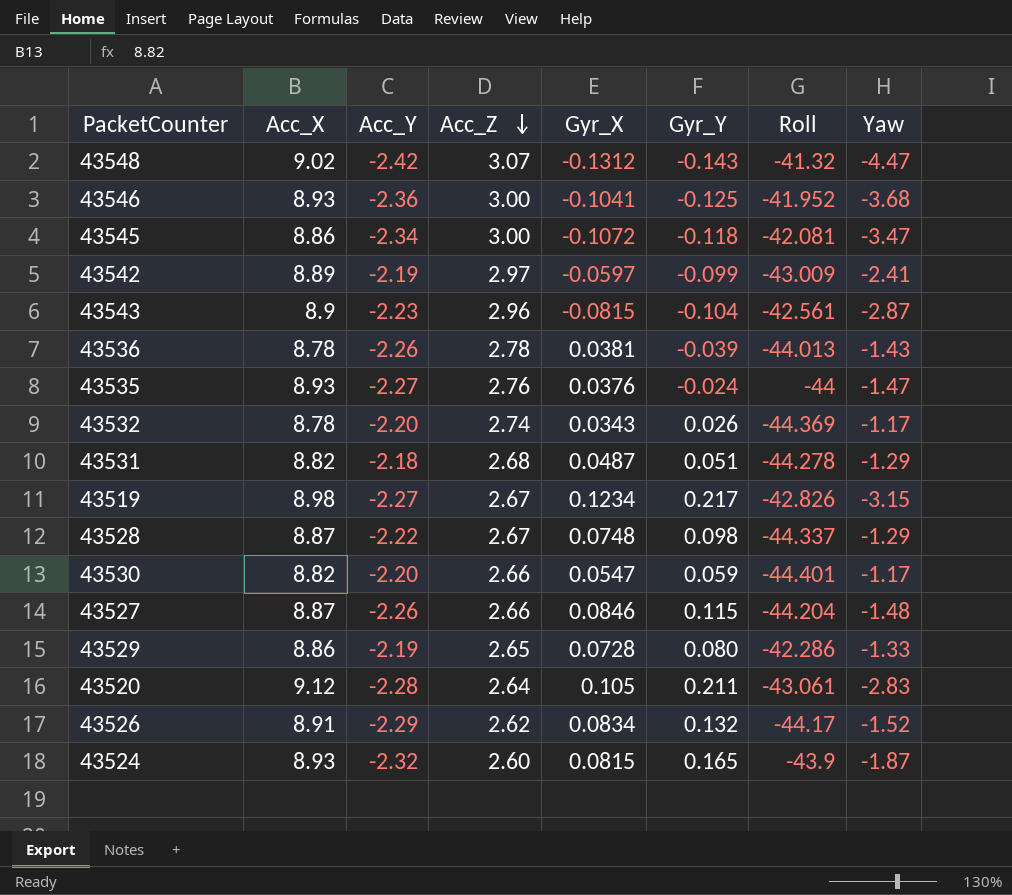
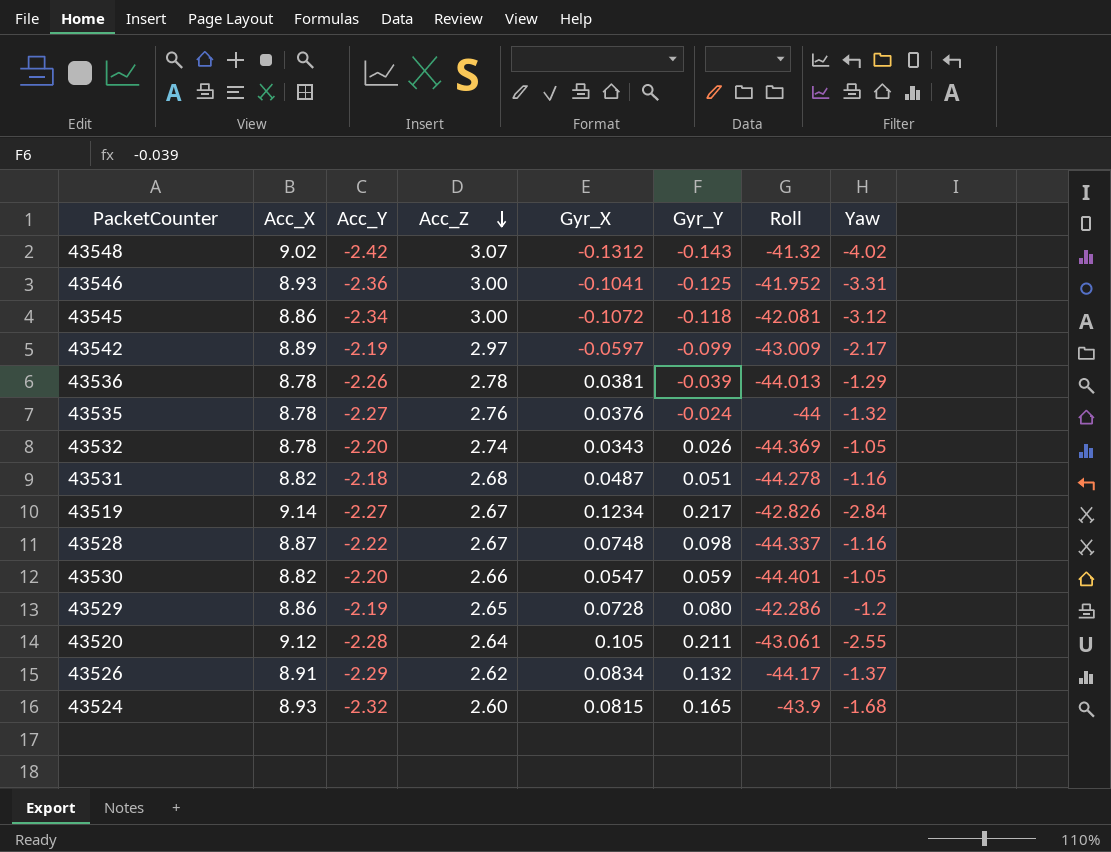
row 43543: 8.9 | -2.23 | 2.96 | -0.0815 | -0.104 | -42.561 | -2.87 -> none
row 43527: 8.87 | -2.26 | 2.66 | 0.0846 | 0.115 | -44.204 | -1.48 -> none
43548 | Yaw: -4.47 -> -4.02
43546 | Yaw: -3.68 -> -3.31
43545 | Yaw: -3.47 -> -3.12
43542 | Yaw: -2.41 -> -2.17
43536 | Yaw: -1.43 -> -1.29
43535 | Acc_X: 8.93 -> 8.78
43535 | Yaw: -1.47 -> -1.32
43532 | Yaw: -1.17 -> -1.05
43531 | Yaw: -1.29 -> -1.16
43519 | Acc_X: 8.98 -> 9.14
43519 | Yaw: -3.15 -> -2.84
43528 | Yaw: -1.29 -> -1.16
43530 | Yaw: -1.17 -> -1.05
43529 | Yaw: -1.33 -> -1.2
43520 | Yaw: -2.83 -> -2.55
43526 | Yaw: -1.52 -> -1.37
43524 | Yaw: -1.87 -> -1.68

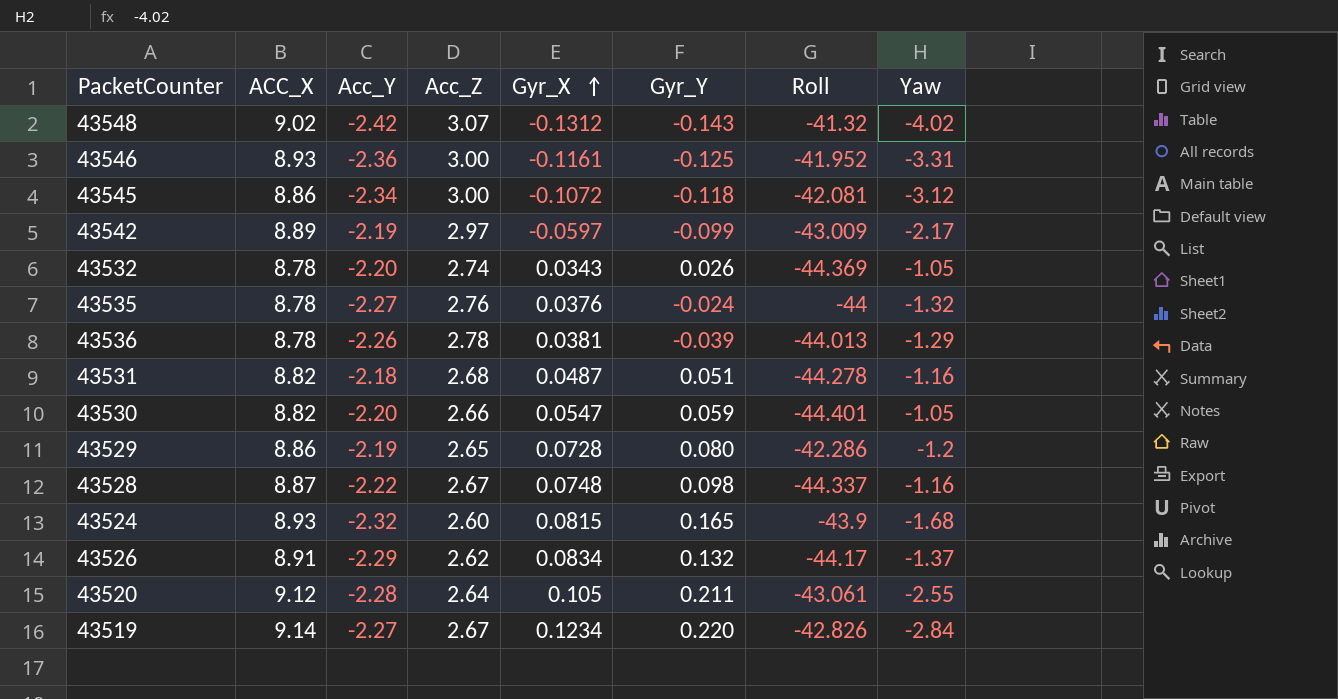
row order: Acc_Z descending -> Gyr_X ascending
column name: Acc_X -> ACC_X
43546 | Gyr_X: -0.1041 -> -0.1161
43519 | Gyr_Y: 0.217 -> 0.220

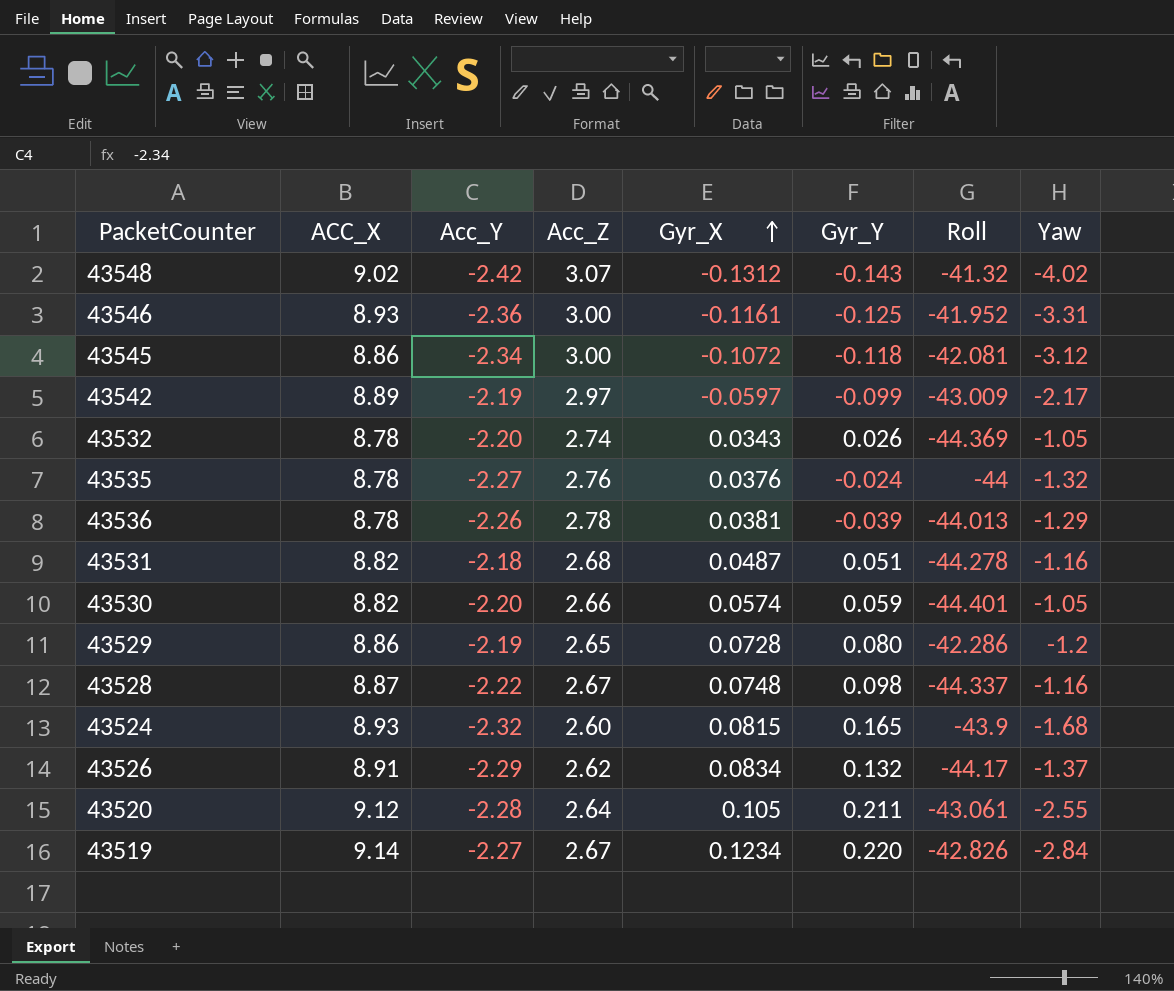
43530 | Gyr_X: 0.0547 -> 0.0574

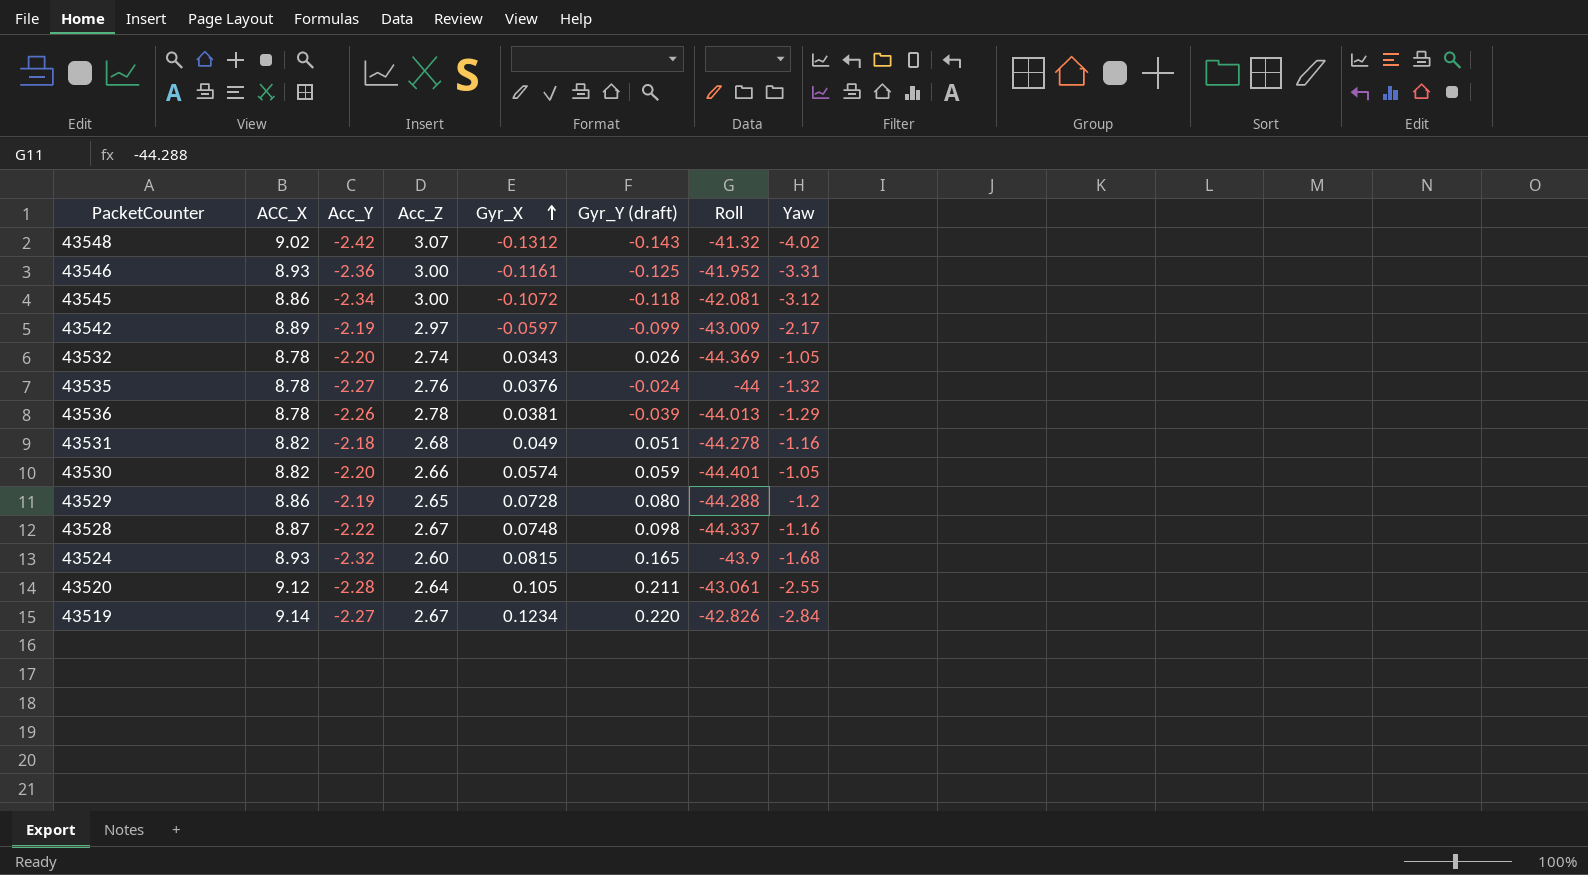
column name: Gyr_Y -> Gyr_Y (draft)
row 43526: 8.91 | -2.29 | 2.62 | 0.0834 | 0.132 | -44.17 | -1.37 -> none
43531 | Gyr_X: 0.0487 -> 0.049
43529 | Roll: -42.286 -> -44.288

